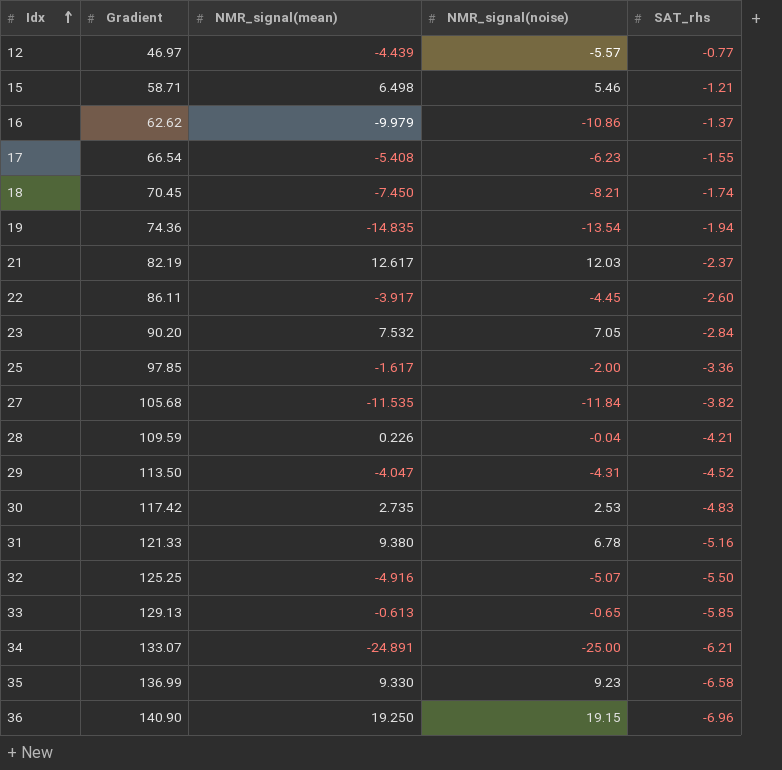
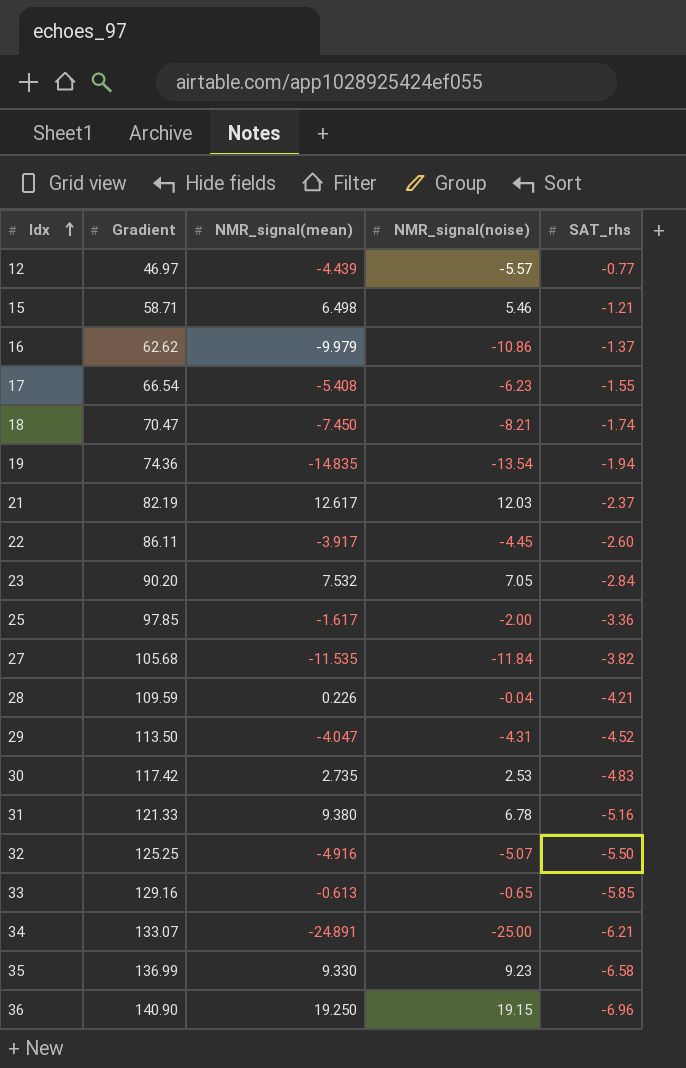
18 | Gradient: 70.45 -> 70.47
33 | Gradient: 129.13 -> 129.16

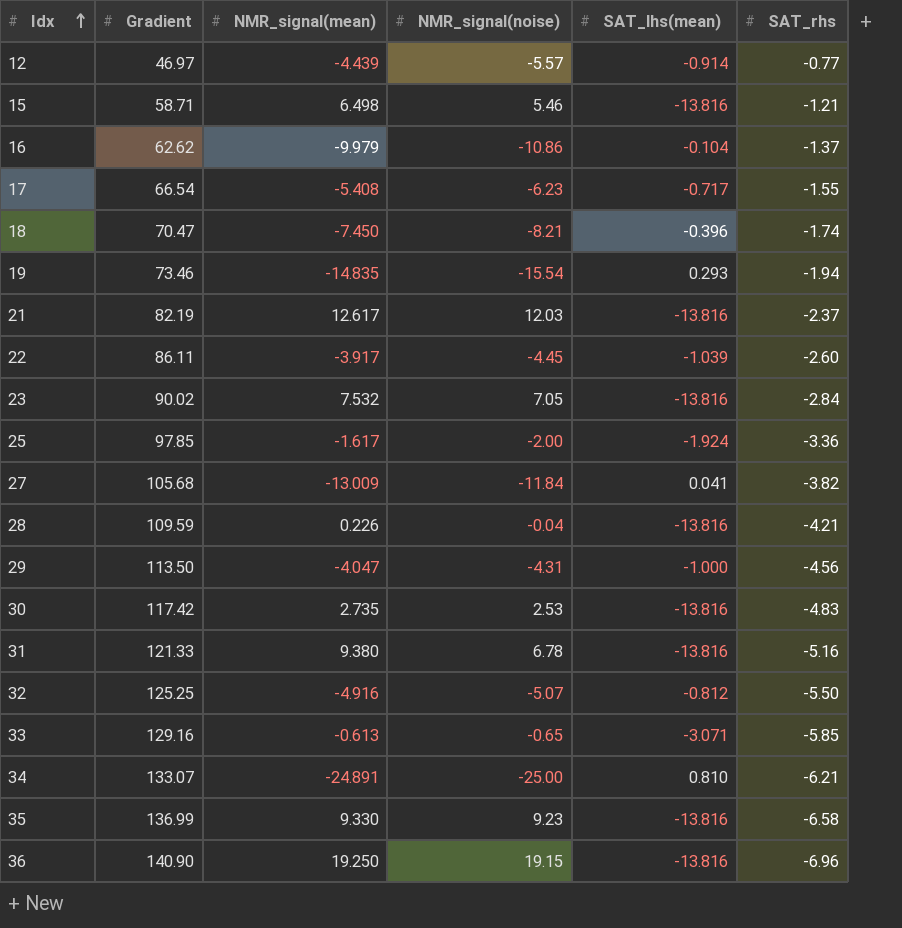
column SAT_lhs(mean) | position: none -> 5
19 | Gradient: 74.36 -> 73.46
19 | NMR_signal(noise): -13.54 -> -15.54
23 | Gradient: 90.20 -> 90.02
27 | NMR_signal(mean): -11.535 -> -13.009
29 | SAT_rhs: -4.52 -> -4.56

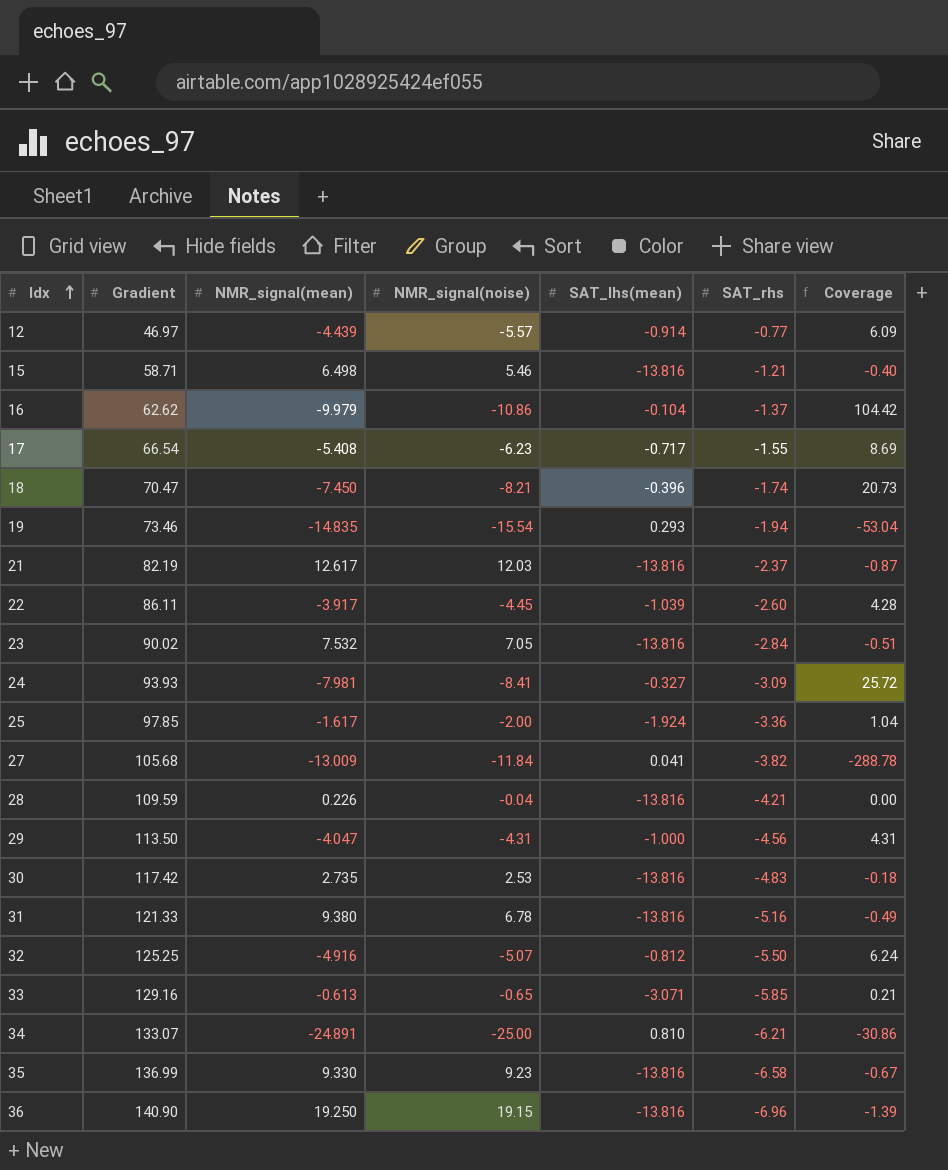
column Coverage | formula: none -> [NMR_signal(noise)] / [SAT_lhs(mean)]
row 24: none -> 93.93 | -7.981 | -8.41 | -0.327 | -3.09 | 25.72

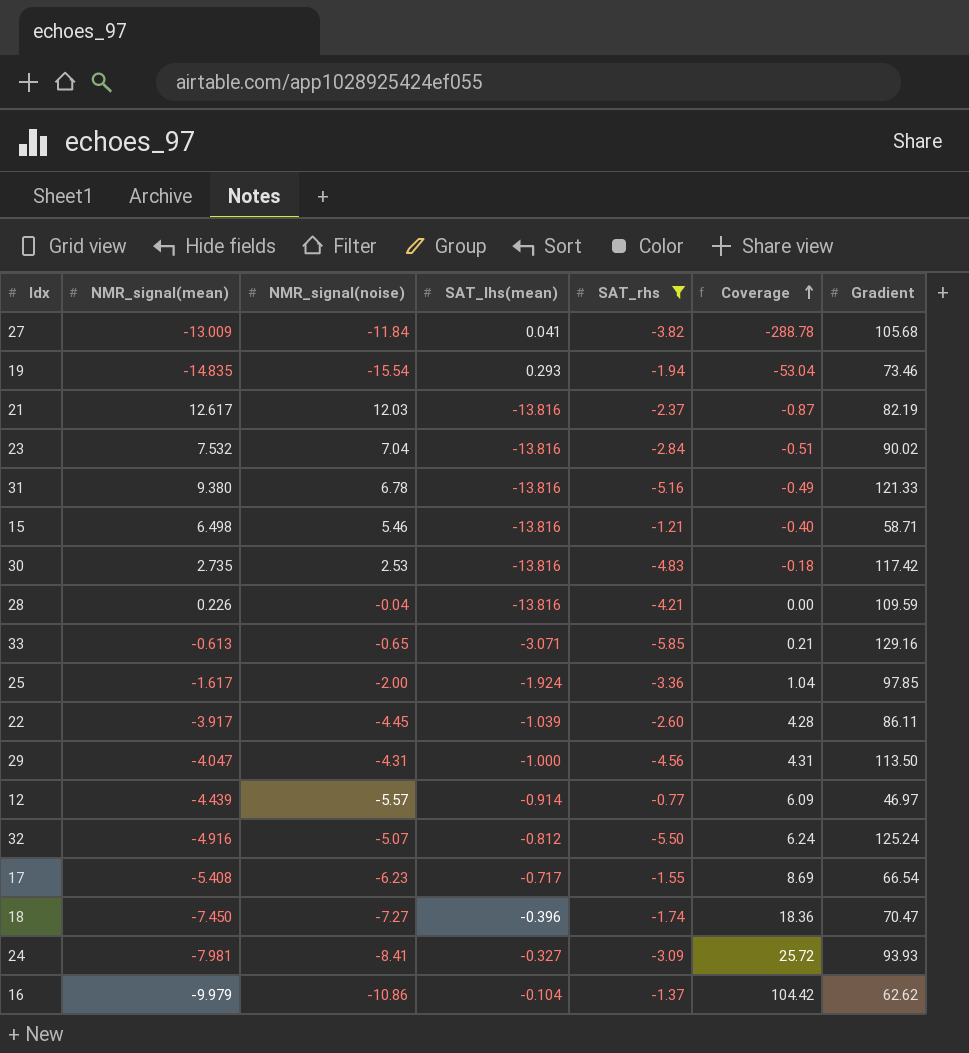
filter: none -> SAT_rhs >= -5.85
row order: Idx ascending -> Coverage ascending
column Gradient | position: 2 -> 7
23 | NMR_signal(noise): 7.05 -> 7.04
32 | Gradient: 125.25 -> 125.24
18 | NMR_signal(noise): -8.21 -> -7.27
18 | Coverage: 20.73 -> 18.36

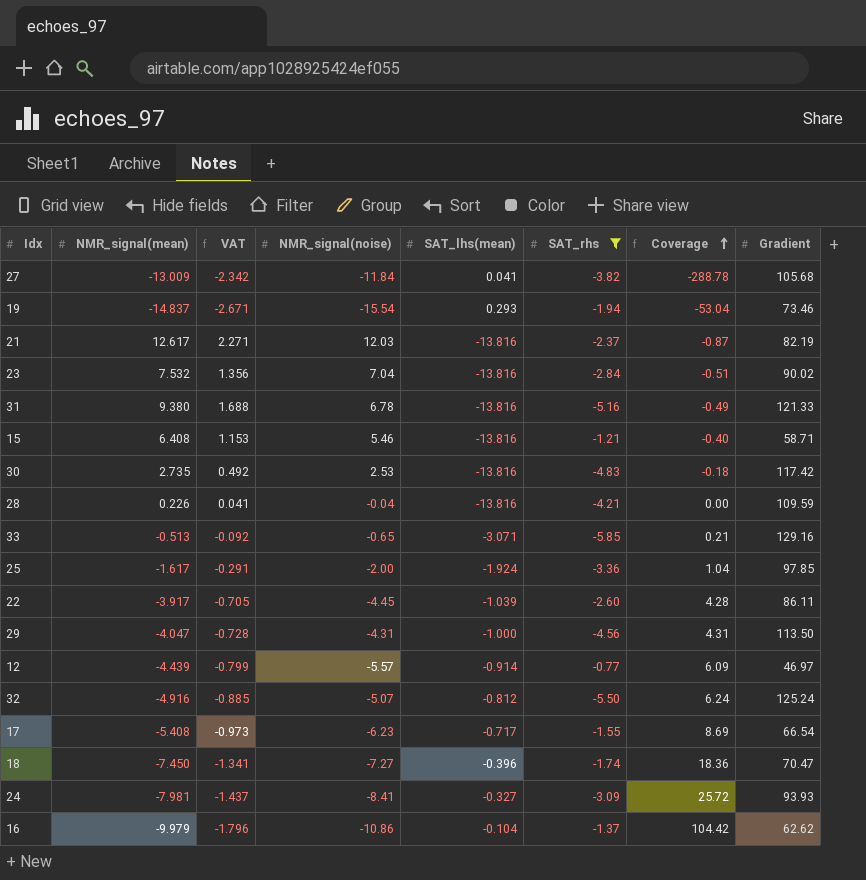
column VAT | formula: none -> [NMR_signal(mean)] * 0.18
19 | NMR_signal(mean): -14.835 -> -14.837
15 | NMR_signal(mean): 6.498 -> 6.408
33 | NMR_signal(mean): -0.613 -> -0.513

